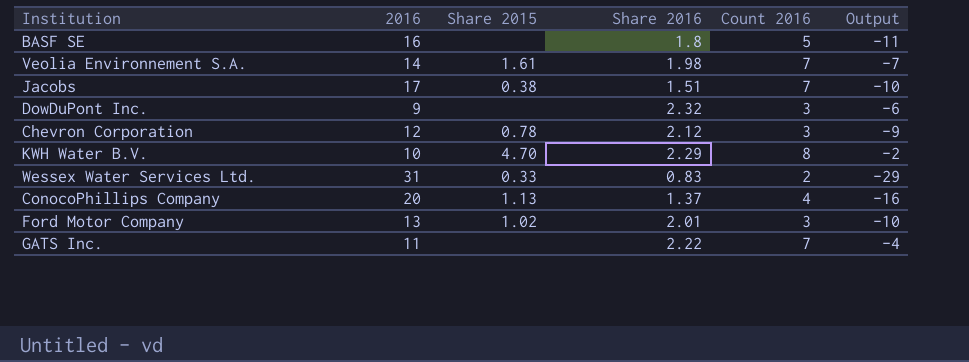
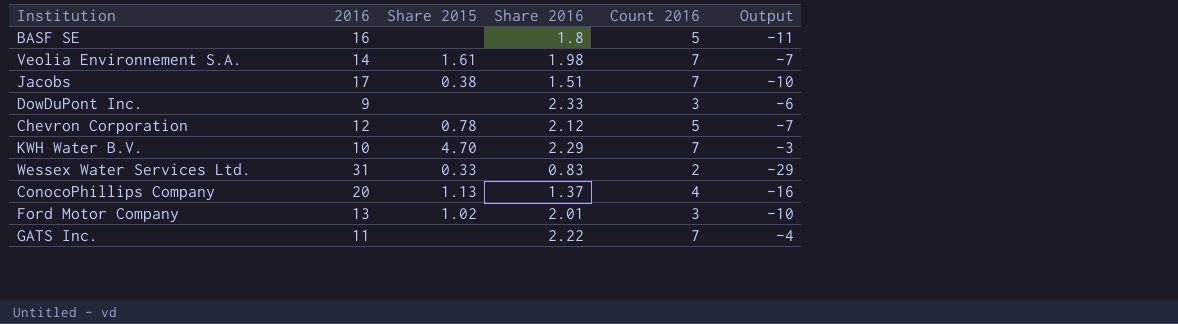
DowDuPont Inc. | Share 2016: 2.32 -> 2.33
Chevron Corporation | Count 2016: 3 -> 5
Chevron Corporation | Output: -9 -> -7
KWH Water B.V. | Count 2016: 8 -> 7
KWH Water B.V. | Output: -2 -> -3

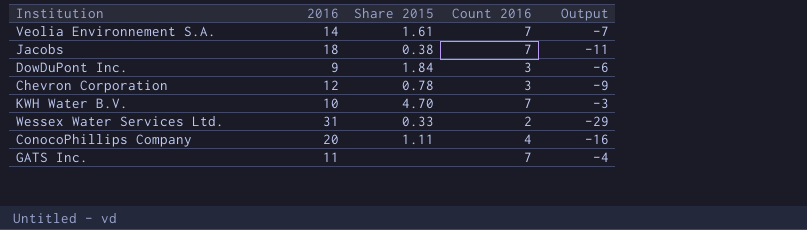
column Share 2016 | position: 4 -> none
row BASF SE: 16 | none | 1.8 | 5 | -11 -> none
row Ford Motor Company: 13 | 1.02 | 2.01 | 3 | -10 -> none
Jacobs | 2016: 17 -> 18
Jacobs | Output: -10 -> -11
DowDuPont Inc. | Share 2015: none -> 1.84
Chevron Corporation | Count 2016: 5 -> 3
Chevron Corporation | Output: -7 -> -9
ConocoPhillips Company | Share 2015: 1.13 -> 1.11

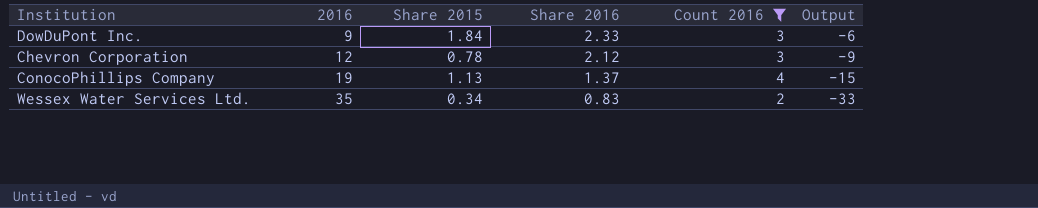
filter: none -> Count 2016 != 7
row order: none -> 2016 ascending
column Share 2016 | position: none -> 4
ConocoPhillips Company | 2016: 20 -> 19
ConocoPhillips Company | Share 2015: 1.11 -> 1.13
ConocoPhillips Company | Output: -16 -> -15
Wessex Water Services Ltd. | 2016: 31 -> 35
Wessex Water Services Ltd. | Share 2015: 0.33 -> 0.34
Wessex Water Services Ltd. | Output: -29 -> -33

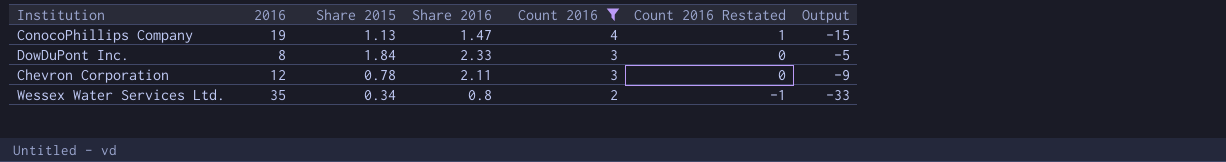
row order: 2016 ascending -> Count 2016 descending
column Count 2016 Restated | formula: none -> [Count 2016] - 3
ConocoPhillips Company | Share 2016: 1.37 -> 1.47
DowDuPont Inc. | 2016: 9 -> 8
DowDuPont Inc. | Output: -6 -> -5
Chevron Corporation | Share 2016: 2.12 -> 2.11
Wessex Water Services Ltd. | Share 2016: 0.83 -> 0.8

